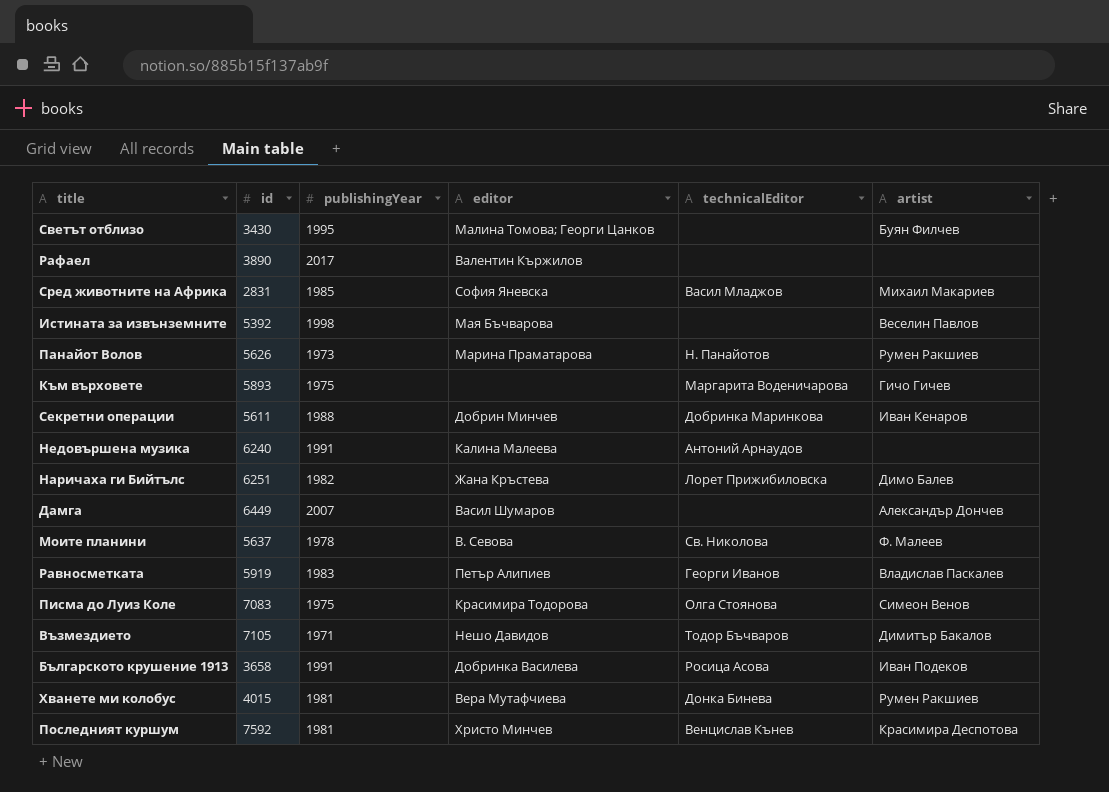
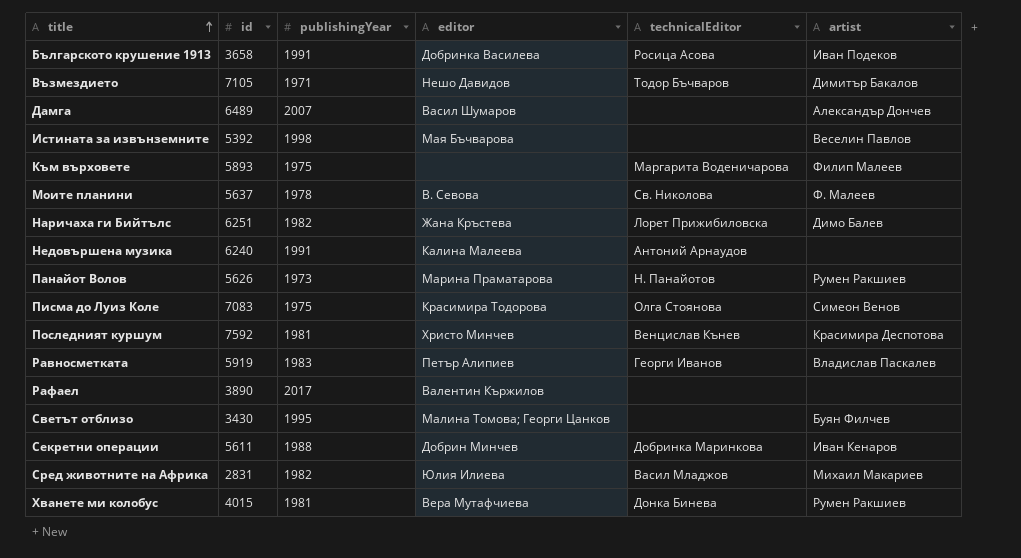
row order: none -> title ascending
Дамга | id: 6449 -> 6489
Към върховете | artist: Гичо Гичев -> Филип Малеев
Сред животните на Африка | publishingYear: 1985 -> 1982
Сред животните на Африка | editor: София Яневска -> Юлия Илиева

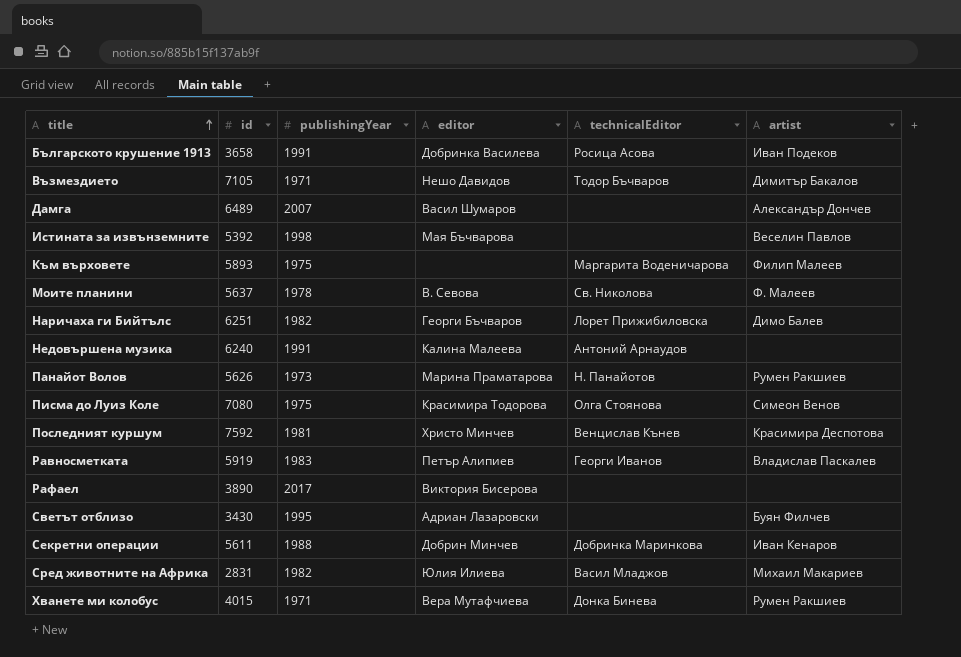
Наричаха ги Бийтълс | editor: Жана Кръстева -> Георги Бъчваров
Писма до Луиз Коле | id: 7083 -> 7080
Рафаел | editor: Валентин Кържилов -> Виктория Бисерова
Светът отблизо | editor: Малина Томова; Георги Цанков -> Адриан Лазаровски
Хванете ми колобус | publishingYear: 1981 -> 1971

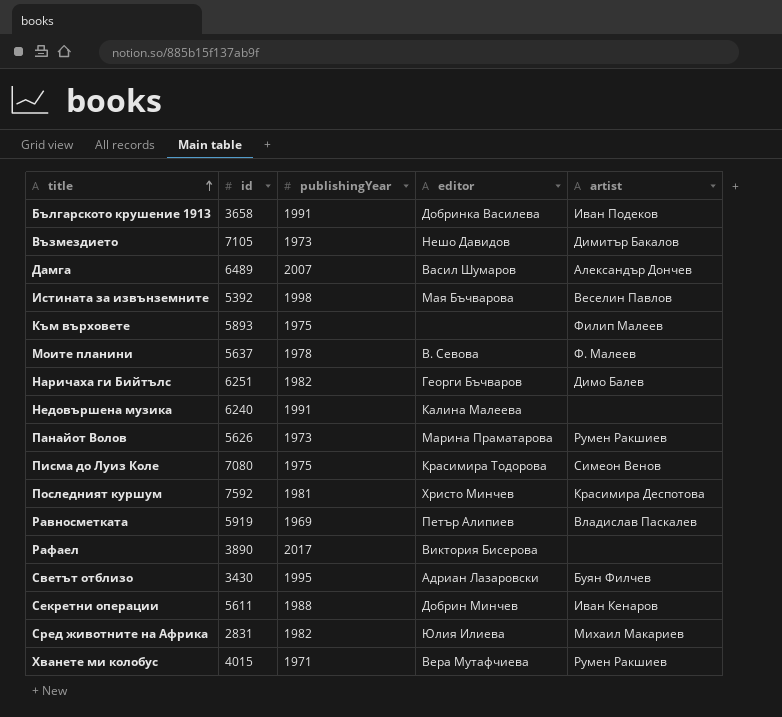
column technicalEditor | position: 5 -> none
Възмездието | publishingYear: 1971 -> 1973
Равносметката | publishingYear: 1983 -> 1969

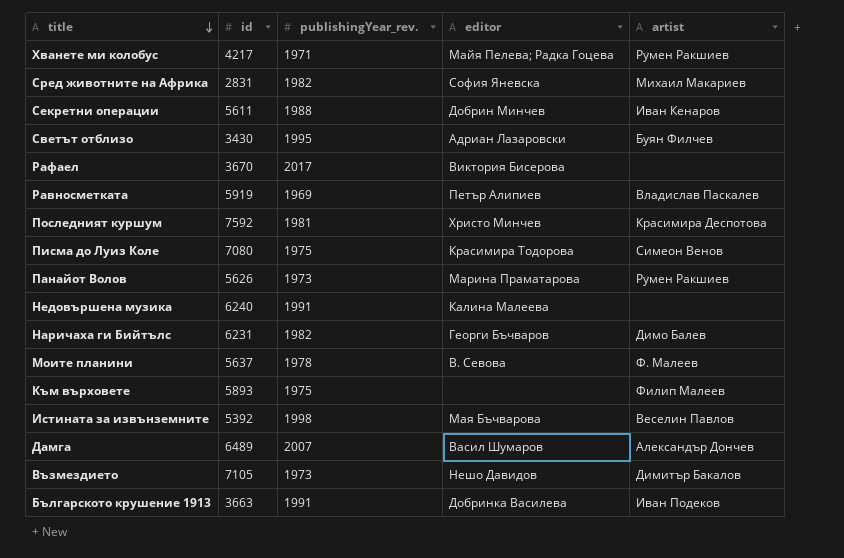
row order: title ascending -> title descending
column name: publishingYear -> publishingYear_rev.
Хванете ми колобус | id: 4015 -> 4217
Хванете ми колобус | editor: Вера Мутафчиева -> Майя Пелева; Радка Гоцева
Сред животните на Африка | editor: Юлия Илиева -> София Яневска
Рафаел | id: 3890 -> 3670
Наричаха ги Бийтълс | id: 6251 -> 6231
Българското крушение 1913 | id: 3658 -> 3663

